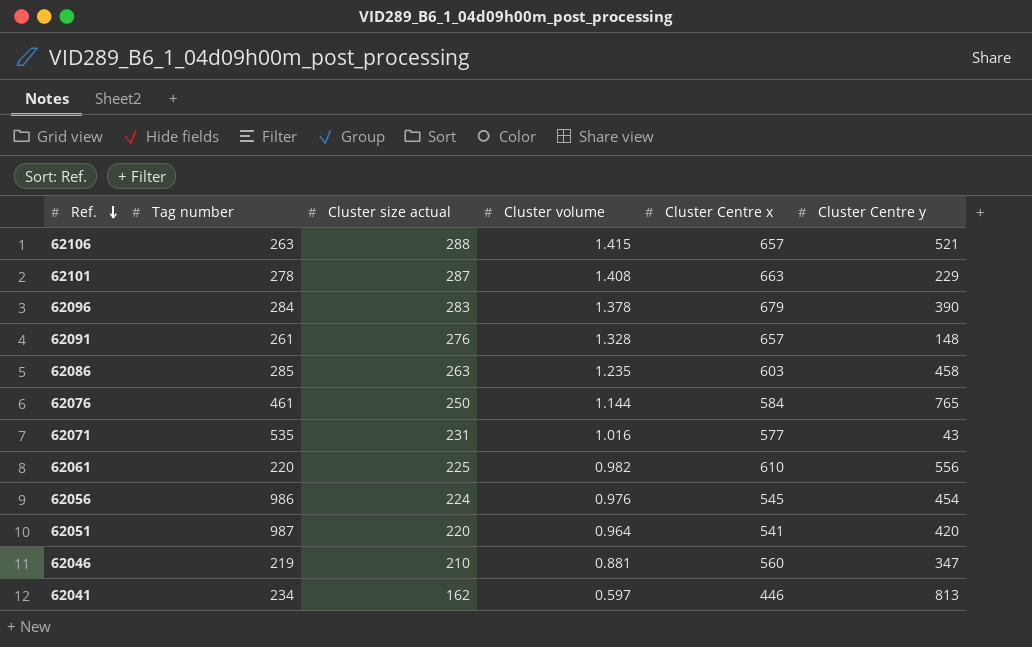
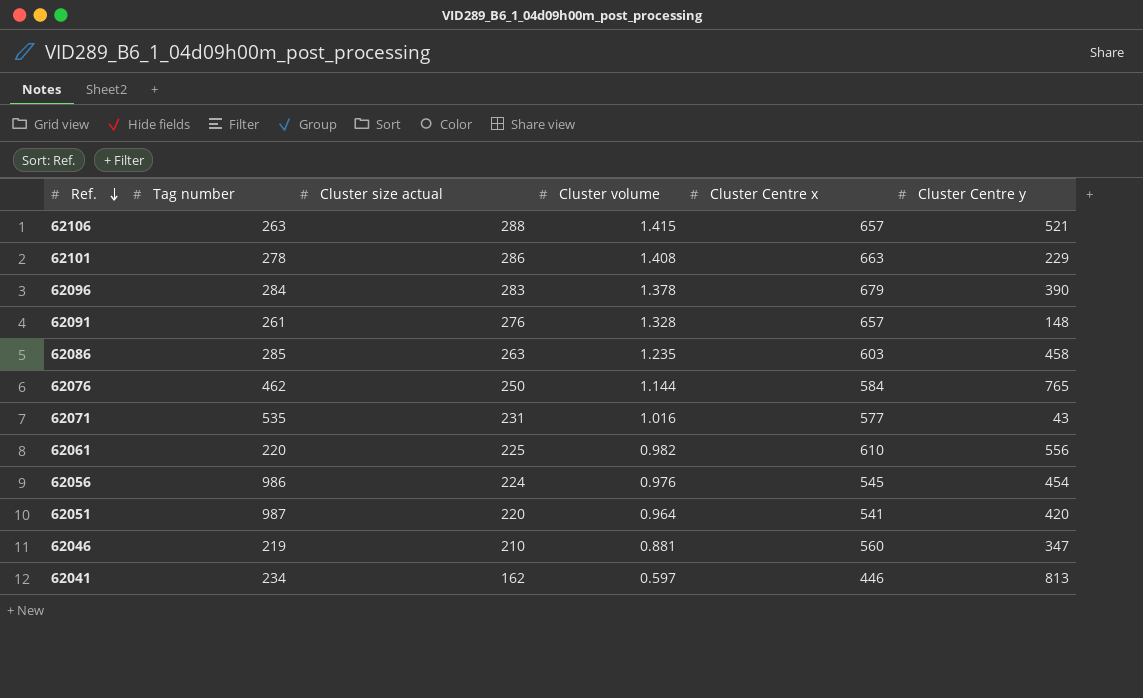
62101 | Cluster size actual: 287 -> 286
62076 | Tag number: 461 -> 462

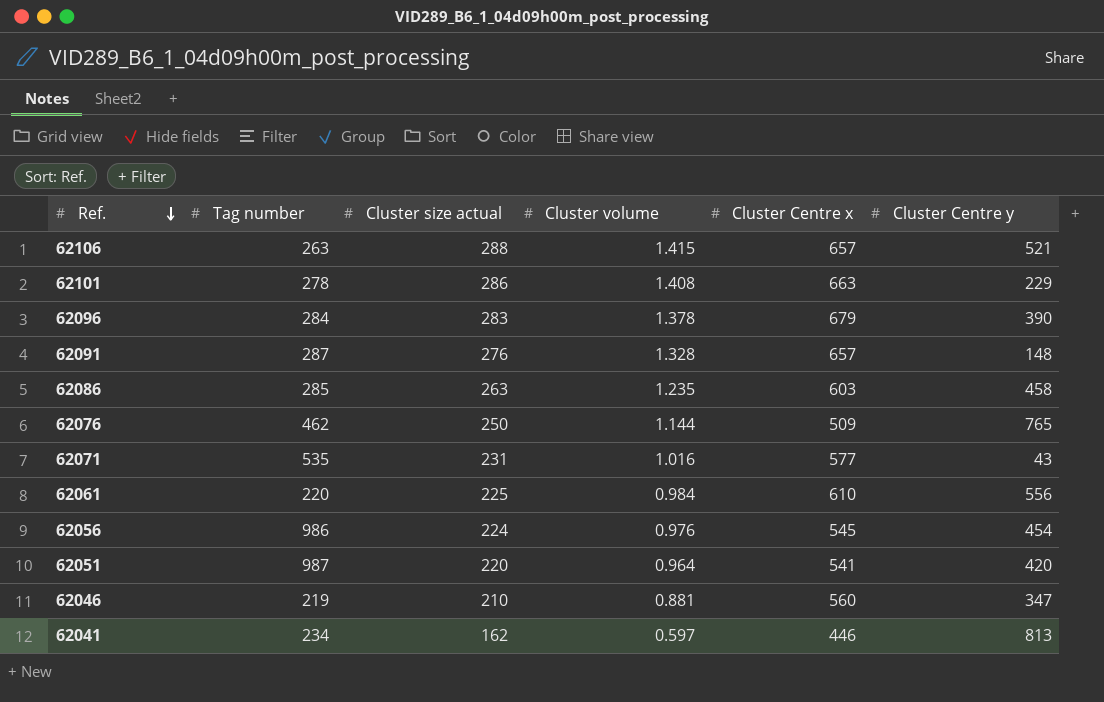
62091 | Tag number: 261 -> 287
62076 | Cluster Centre x: 584 -> 509
62061 | Cluster volume: 0.982 -> 0.984

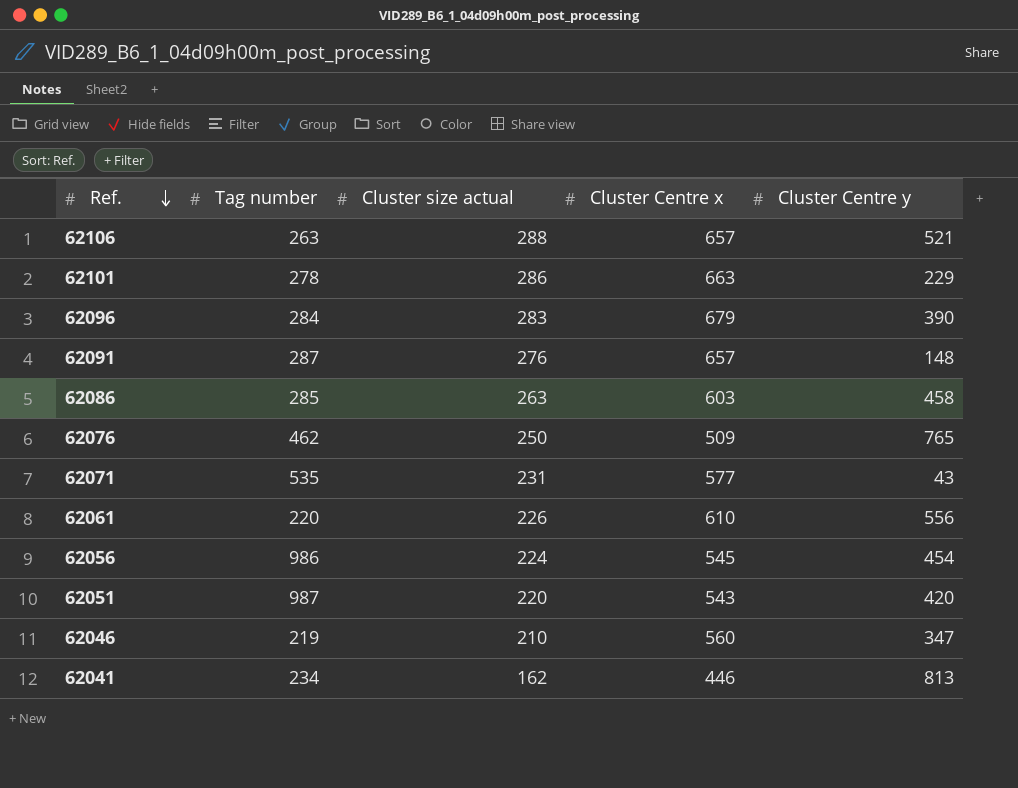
column Cluster volume | position: 4 -> none
62061 | Cluster size actual: 225 -> 226
62051 | Cluster Centre x: 541 -> 543

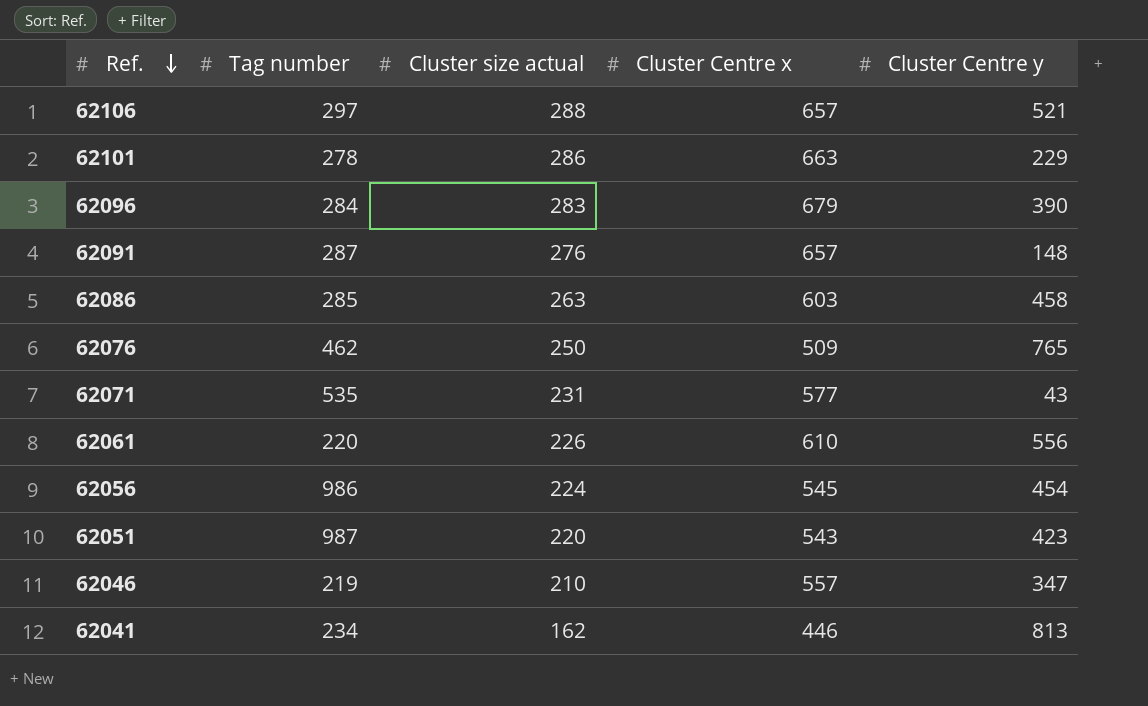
62106 | Tag number: 263 -> 297
62051 | Cluster Centre y: 420 -> 423
62046 | Cluster Centre x: 560 -> 557

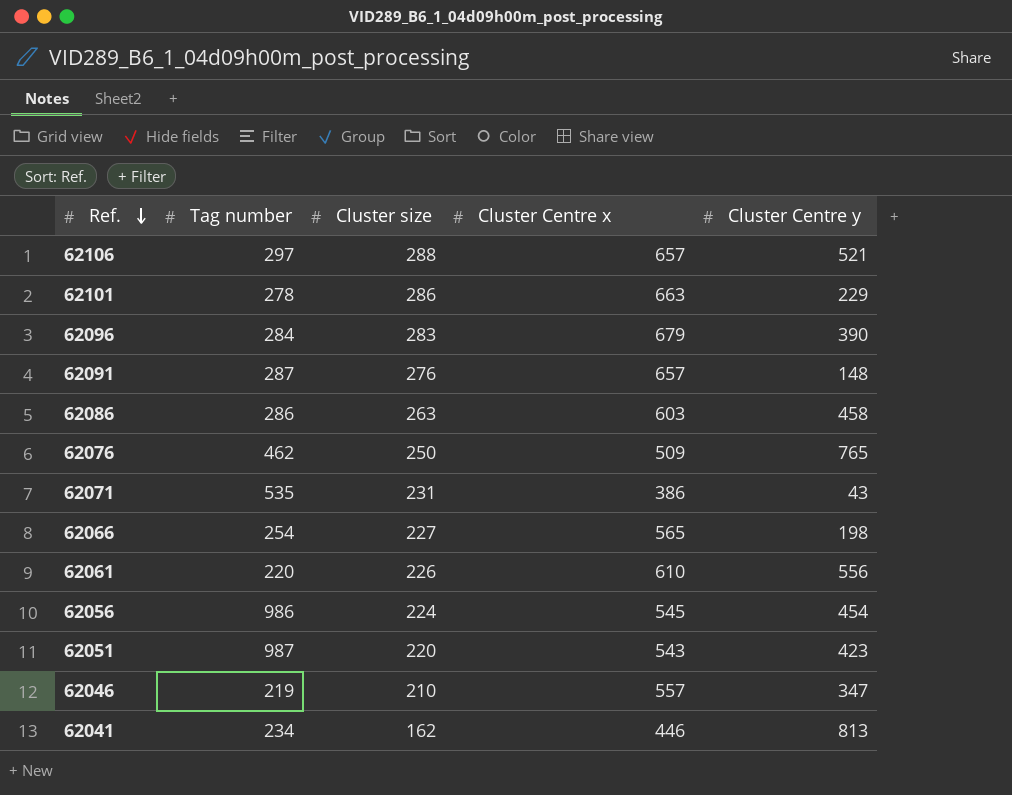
column name: Cluster size actual -> Cluster size
62086 | Tag number: 285 -> 286
62071 | Cluster Centre x: 577 -> 386
row 62066: none -> 254 | 227 | 565 | 198

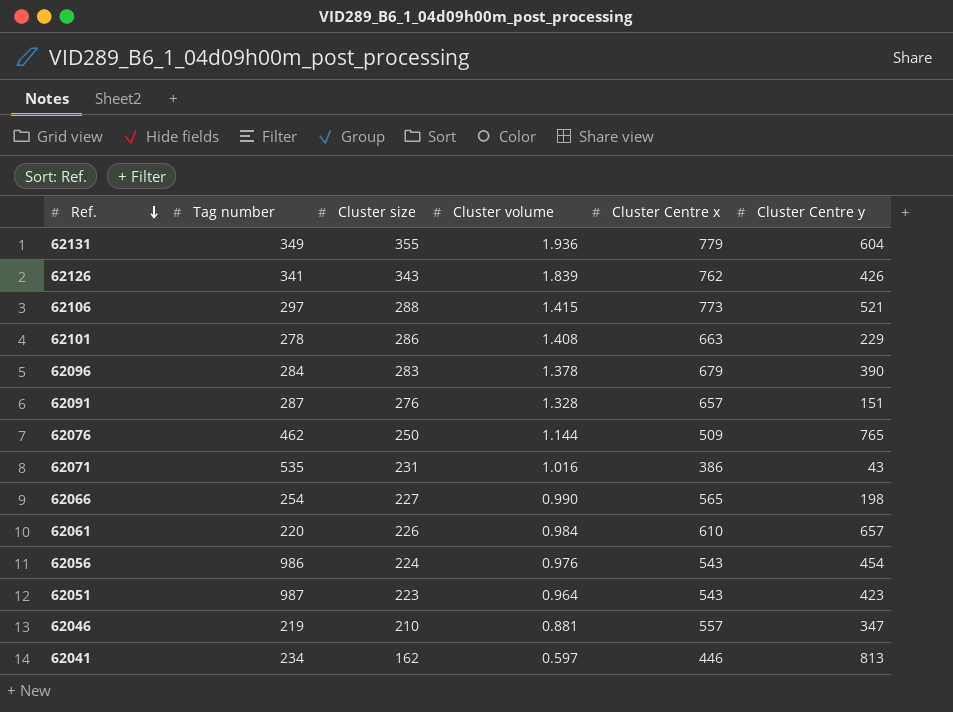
column Cluster volume | position: none -> 4
row 62086: 286 | 263 | 603 | 458 -> none
row 62131: none -> 349 | 355 | 1.936 | 779 | 604
row 62126: none -> 341 | 343 | 1.839 | 762 | 426
62106 | Cluster Centre x: 657 -> 773
62091 | Cluster Centre y: 148 -> 151
62061 | Cluster Centre y: 556 -> 657
62056 | Cluster Centre x: 545 -> 543
62051 | Cluster size: 220 -> 223

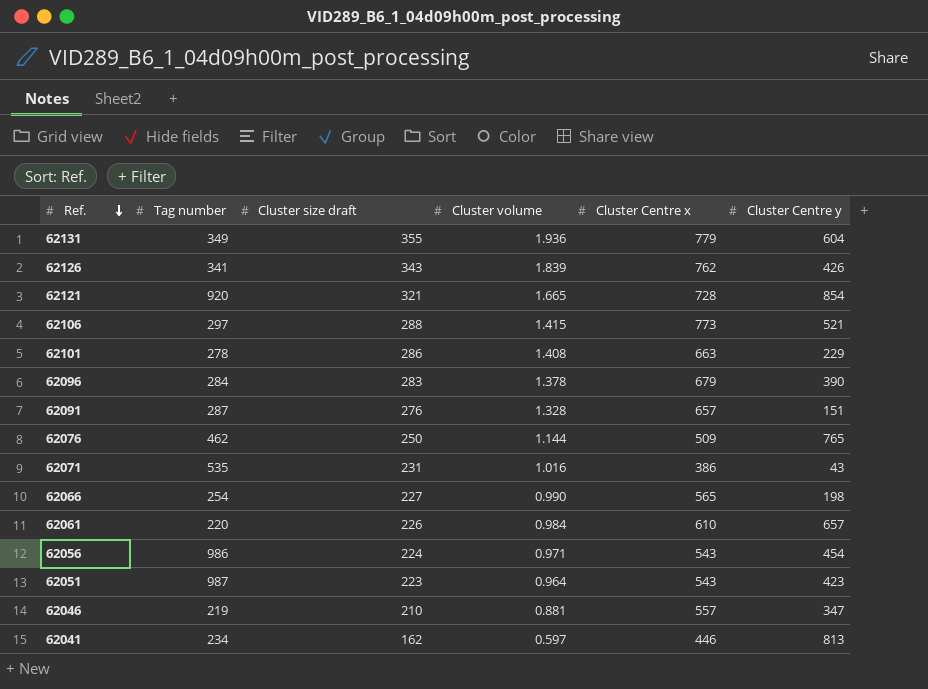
column name: Cluster size -> Cluster size draft
row 62121: none -> 920 | 321 | 1.665 | 728 | 854
62056 | Cluster volume: 0.976 -> 0.971

